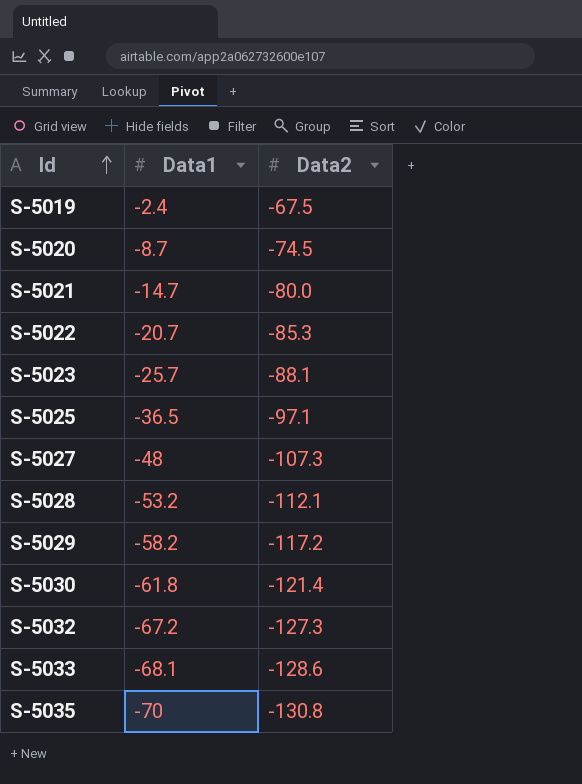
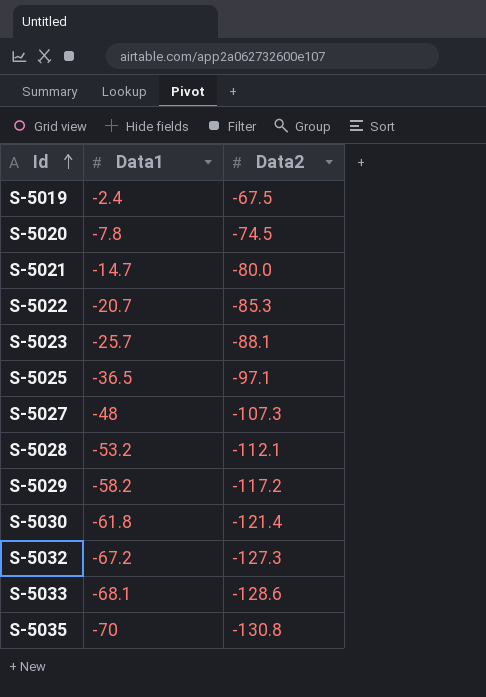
S-5020 | Data1: -8.7 -> -7.8

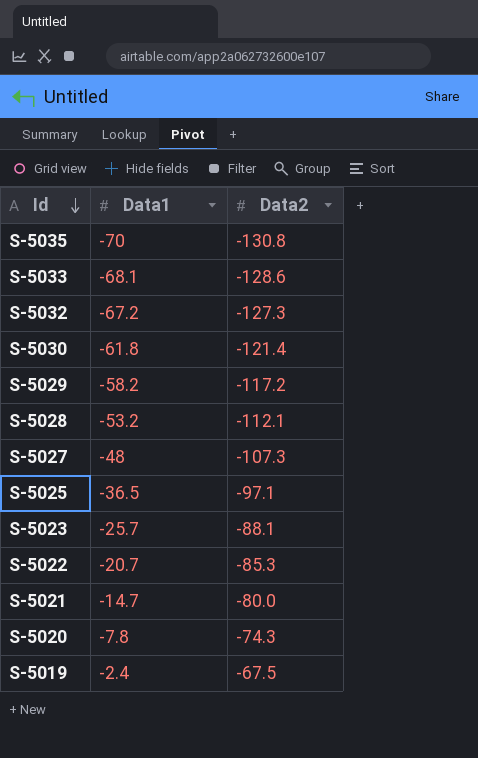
row order: Id ascending -> Id descending
S-5020 | Data2: -74.5 -> -74.3

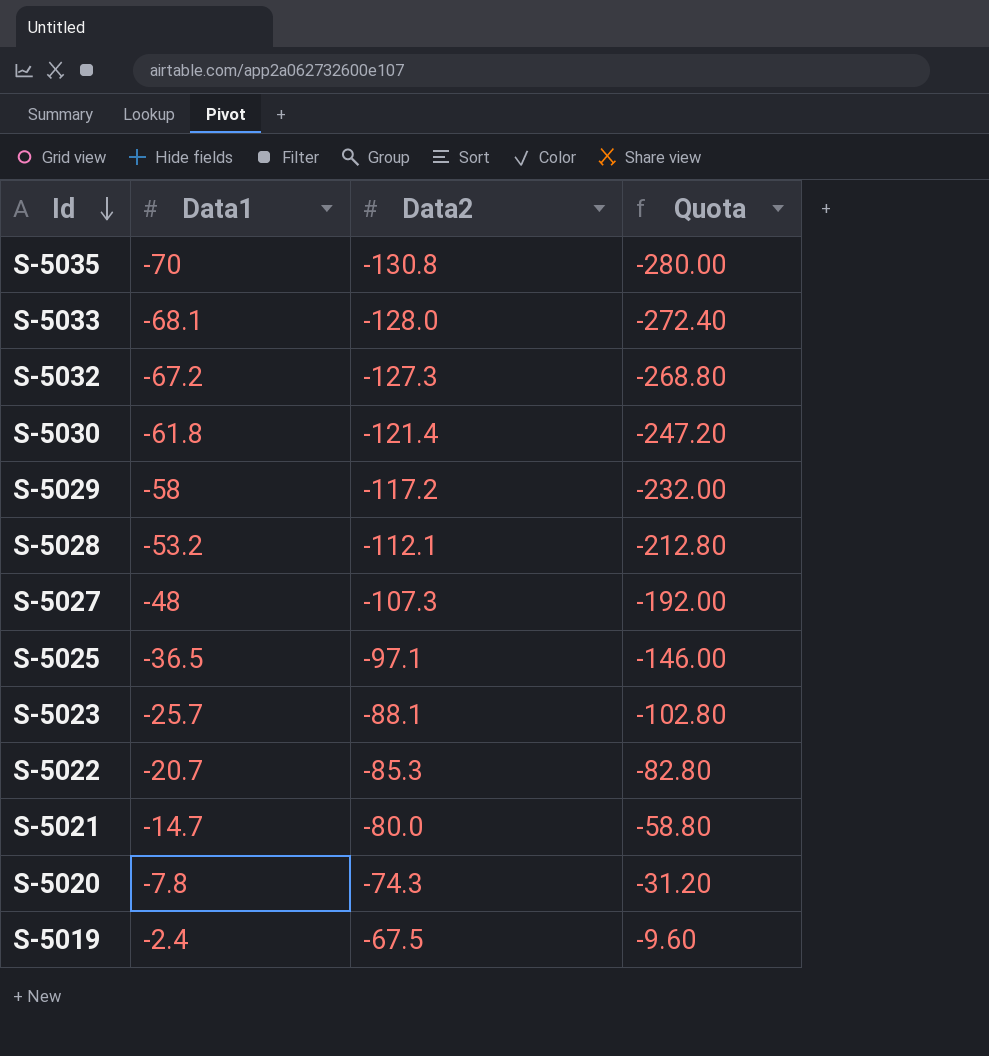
column Quota | formula: none -> [Data1] * 4
S-5033 | Data2: -128.6 -> -128.0
S-5029 | Data1: -58.2 -> -58

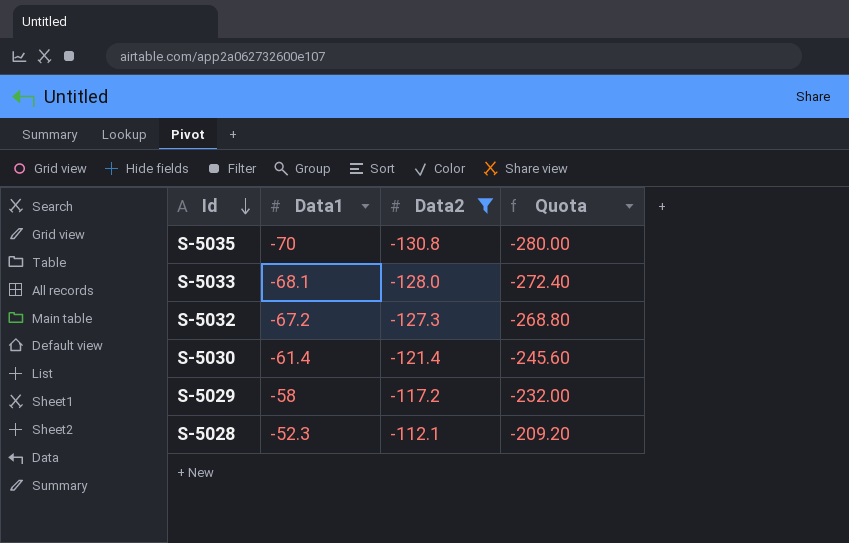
filter: none -> Data2 <= -112.1
S-5030 | Data1: -61.8 -> -61.4
S-5030 | Quota: -247.20 -> -245.60
S-5028 | Data1: -53.2 -> -52.3
S-5028 | Quota: -212.80 -> -209.20

